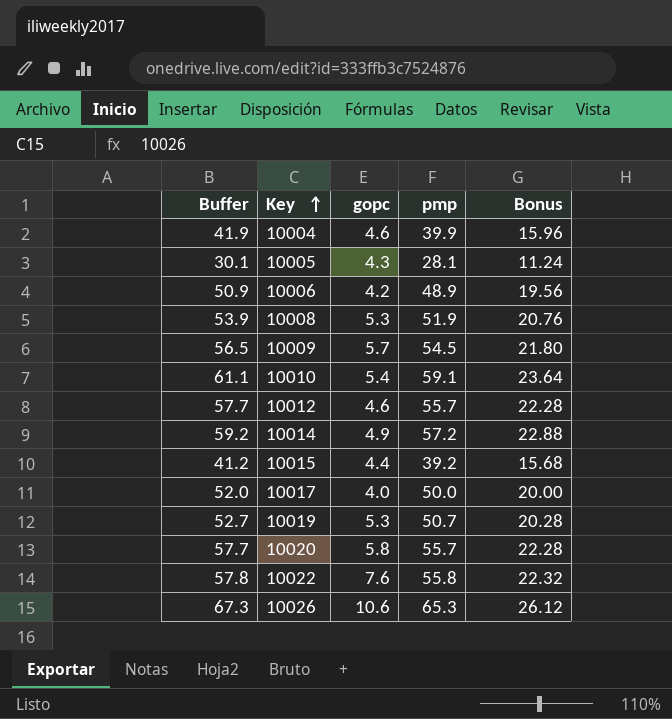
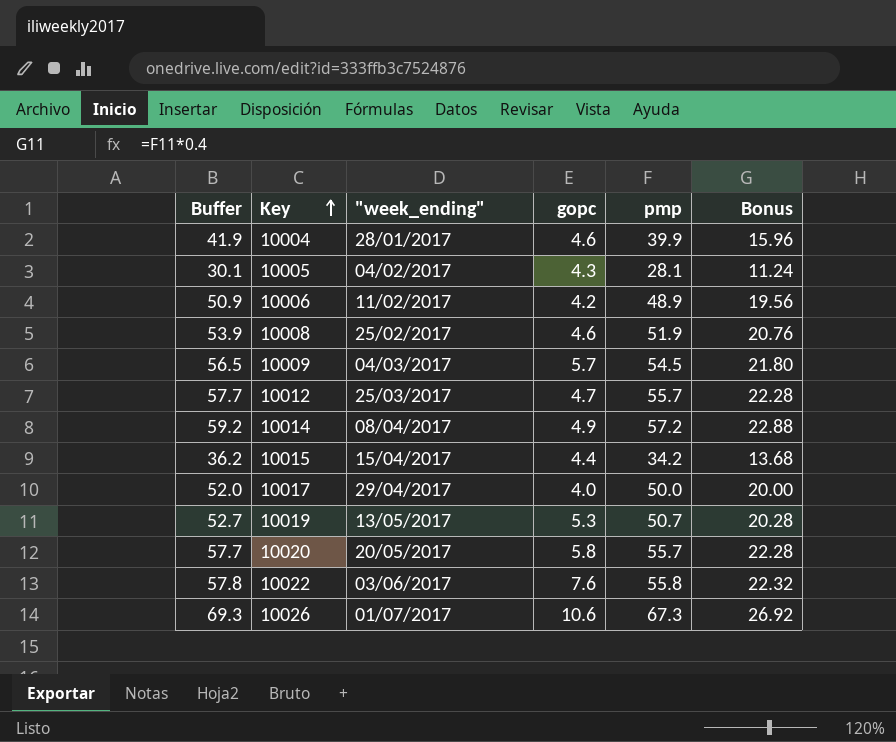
column "week_ending" | position: none -> 3
row 10010: 61.1 | 5.4 | 59.1 | 23.64 -> none
10008 | gopc: 5.3 -> 4.6
10012 | gopc: 4.6 -> 4.7
10015 | Buffer: 41.2 -> 36.2
10015 | pmp: 39.2 -> 34.2
10015 | Bonus: 15.68 -> 13.68
10026 | Buffer: 67.3 -> 69.3
10026 | pmp: 65.3 -> 67.3
10026 | Bonus: 26.12 -> 26.92

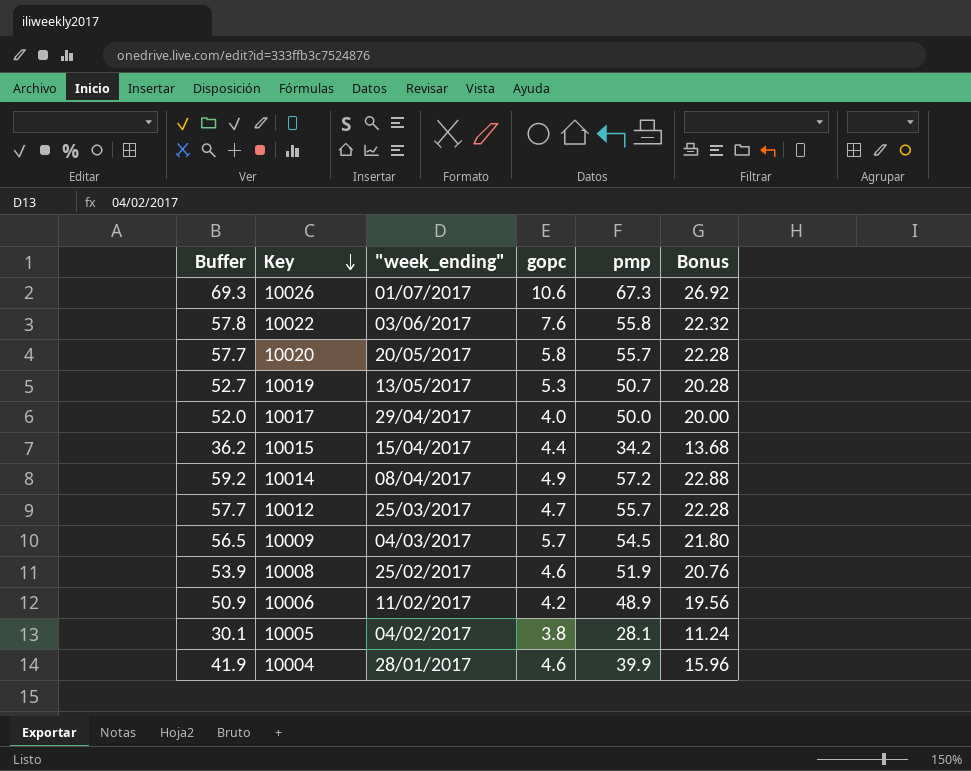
row order: Key ascending -> Key descending
10005 | gopc: 4.3 -> 3.8

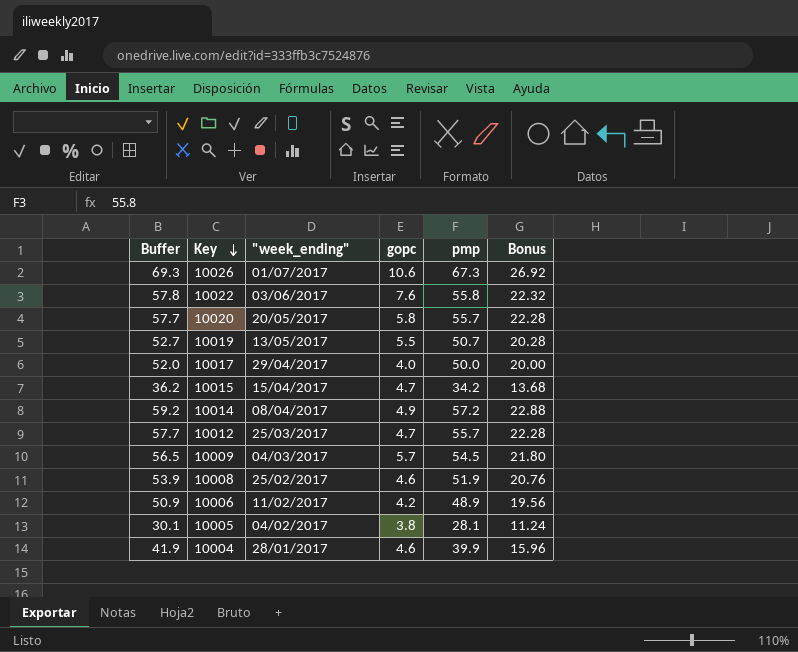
10019 | gopc: 5.3 -> 5.5
10015 | gopc: 4.4 -> 4.7

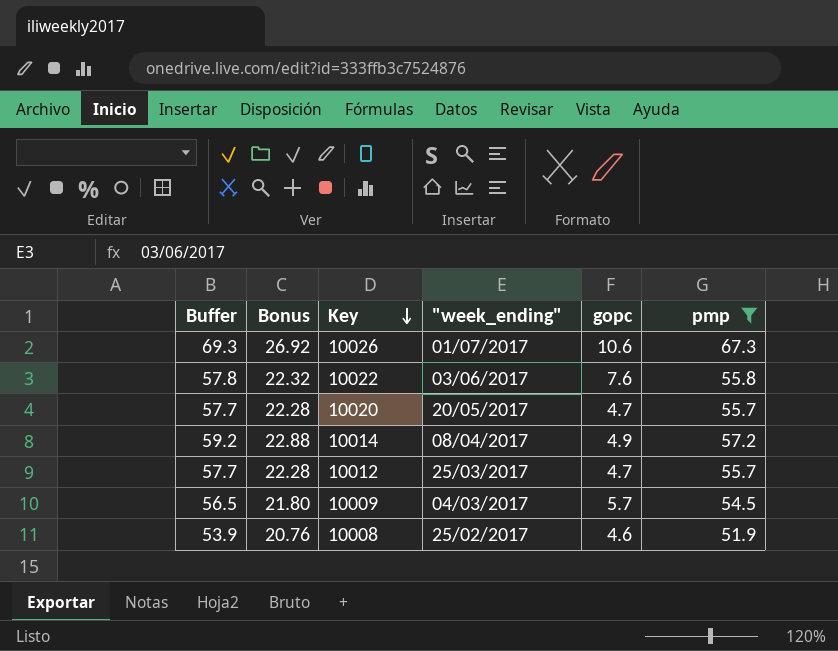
filter: none -> pmp >= 51.9
column Bonus | position: 6 -> 2
10020 | gopc: 5.8 -> 4.7

